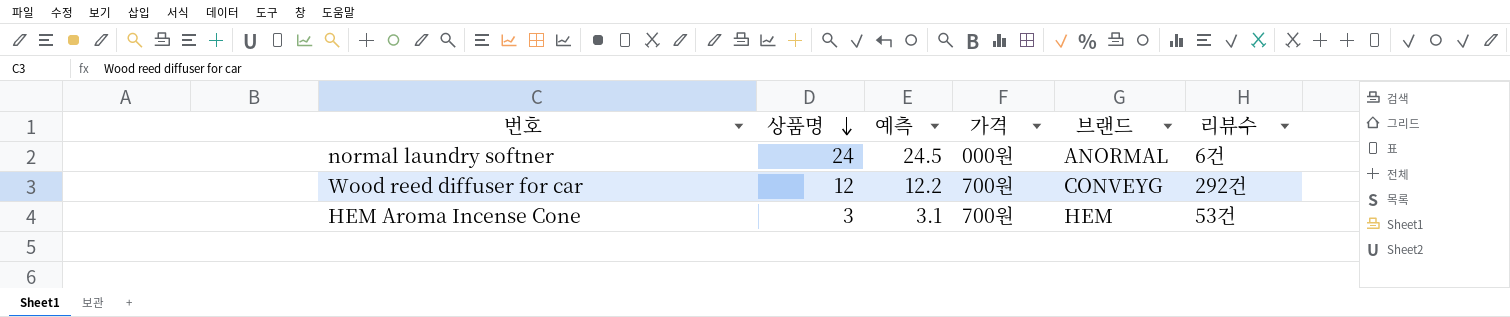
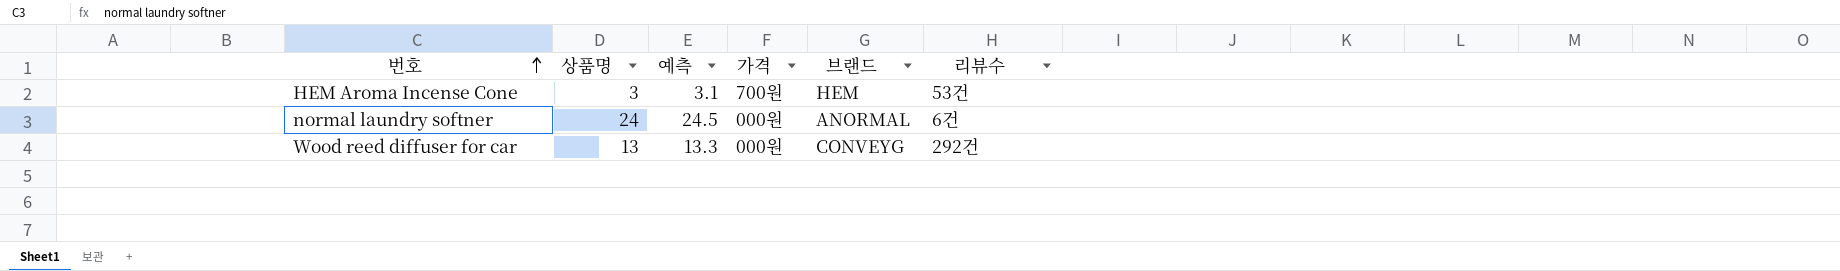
row order: 상품명 descending -> 번호 ascending
Wood reed diffuser for car | 상품명: 12 -> 13
Wood reed diffuser for car | 예측: 12.2 -> 13.3
Wood reed diffuser for car | 가격: 700원 -> 000원

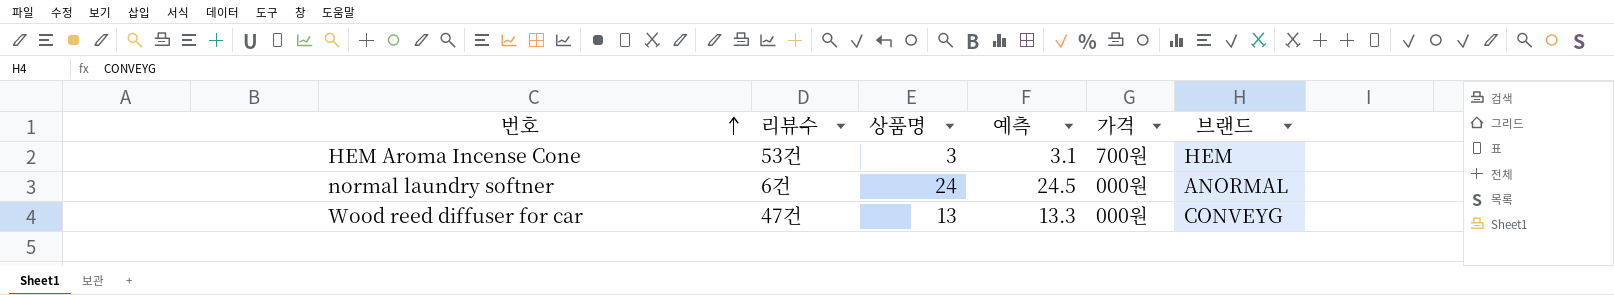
column 리뷰수 | position: 6 -> 2
Wood reed diffuser for car | 리뷰수: 292건 -> 47건

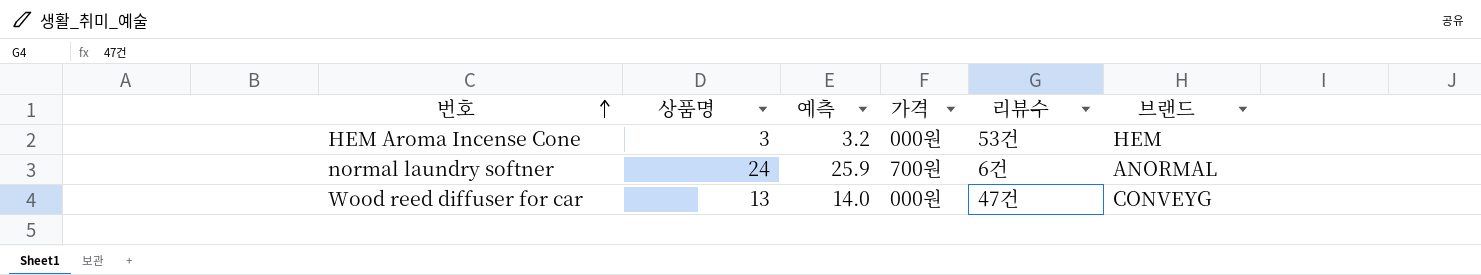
column 예측 | formula: [상품명] * 1.02 -> [상품명] * 1.08
column 리뷰수 | position: 2 -> 5
HEM Aroma Incense Cone | 가격: 700원 -> 000원
normal laundry softner | 가격: 000원 -> 700원

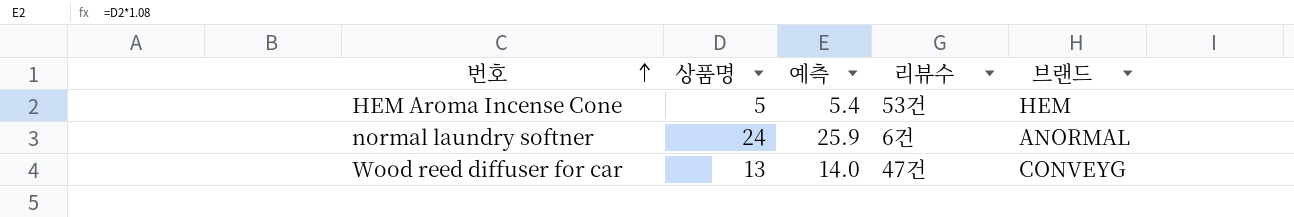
column 가격 | position: 4 -> none
HEM Aroma Incense Cone | 상품명: 3 -> 5
HEM Aroma Incense Cone | 예측: 3.2 -> 5.4

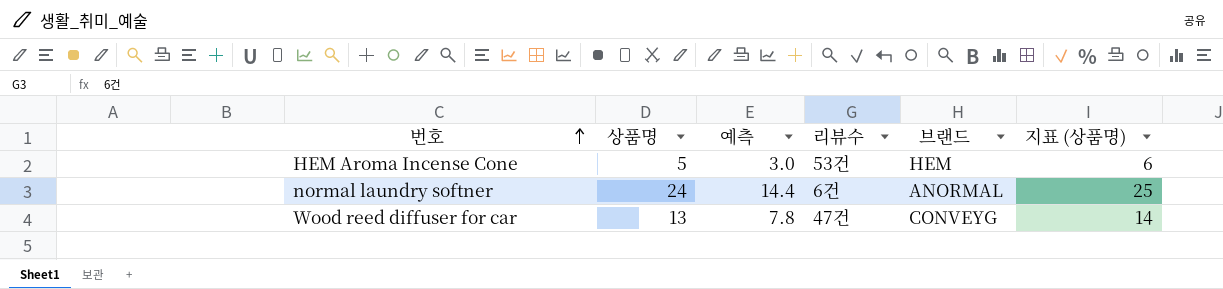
column 예측 | formula: [상품명] * 1.08 -> [상품명] * 0.6
column 지표 (상품명) | formula: none -> [상품명] + 1

